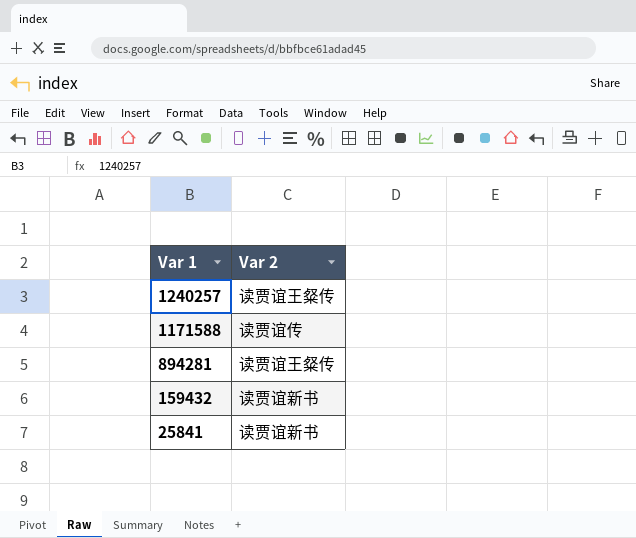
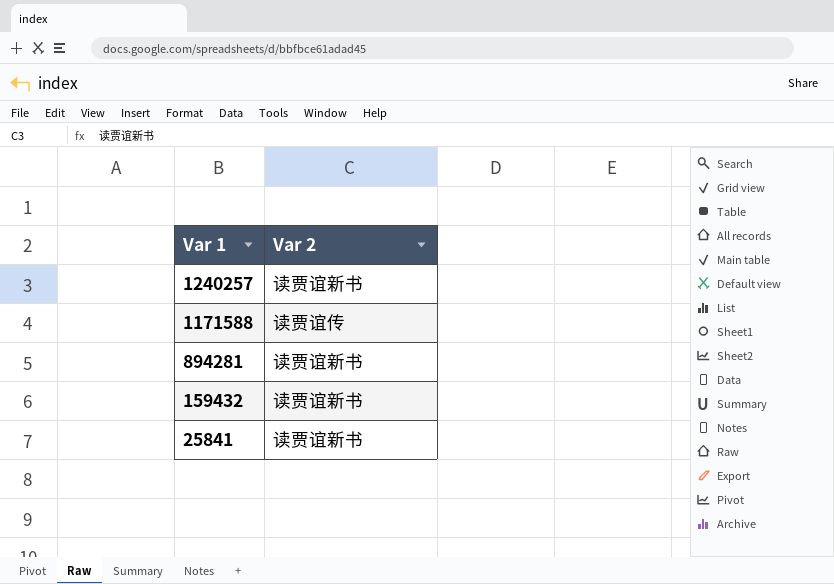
1240257 | Var 2: 读贾谊王粲传 -> 读贾谊新书
894281 | Var 2: 读贾谊王粲传 -> 读贾谊新书

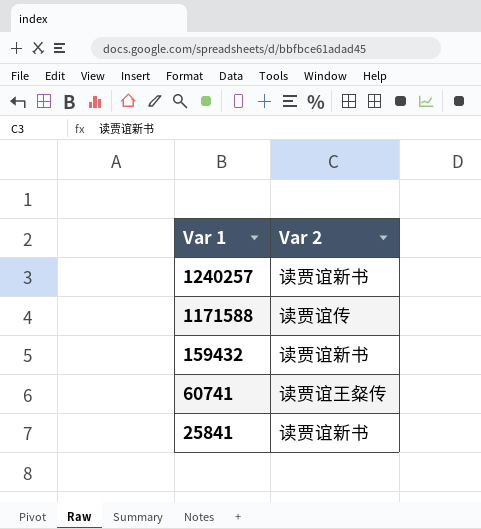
row 894281: 读贾谊新书 -> none
row 60741: none -> 读贾谊王粲传

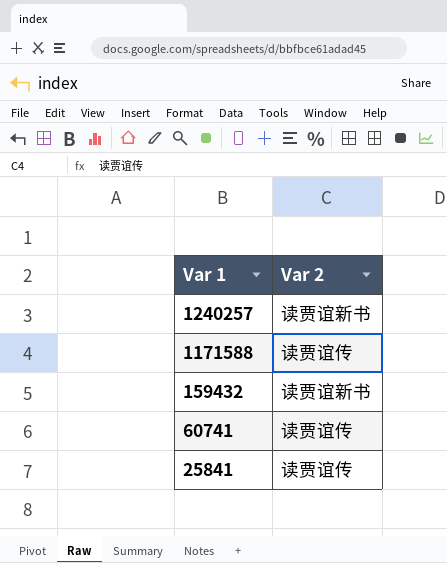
60741 | Var 2: 读贾谊王粲传 -> 读贾谊传
25841 | Var 2: 读贾谊新书 -> 读贾谊传

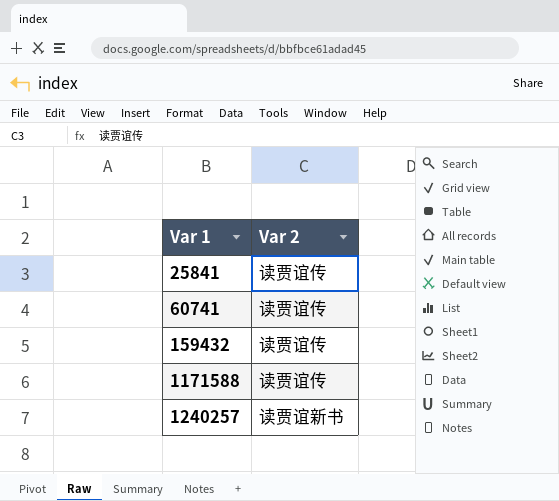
row order: Var 1 descending -> Var 1 ascending
159432 | Var 2: 读贾谊新书 -> 读贾谊传

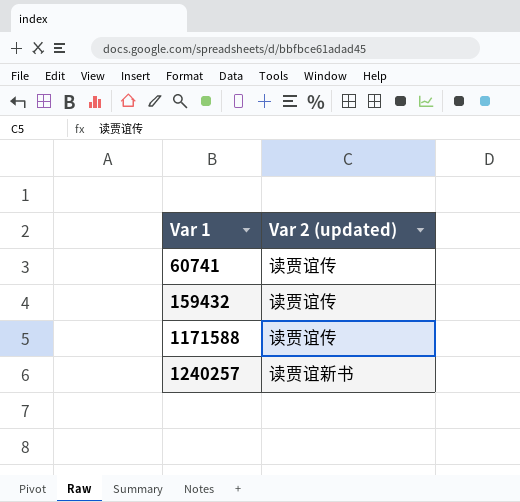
column name: Var 2 -> Var 2 (updated)
row 25841: 读贾谊传 -> none

